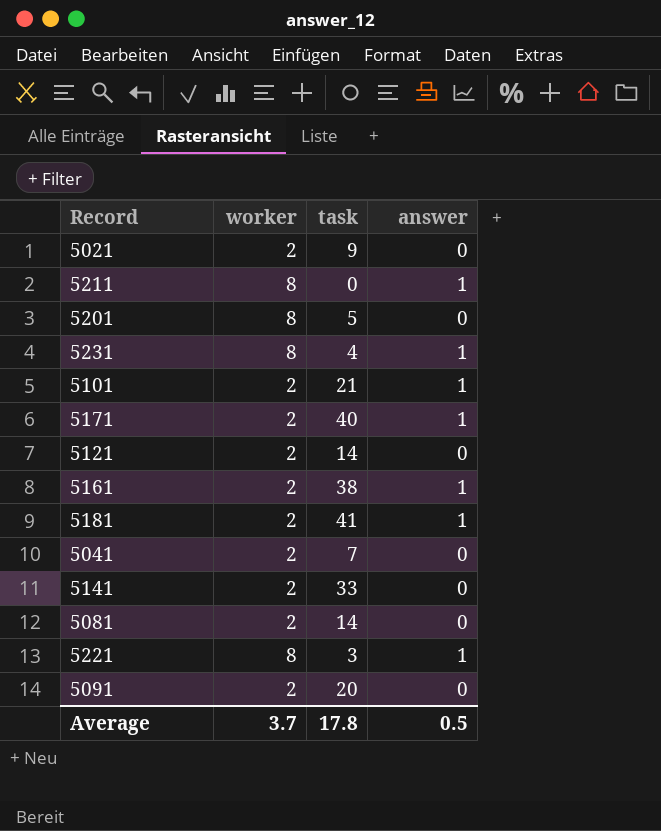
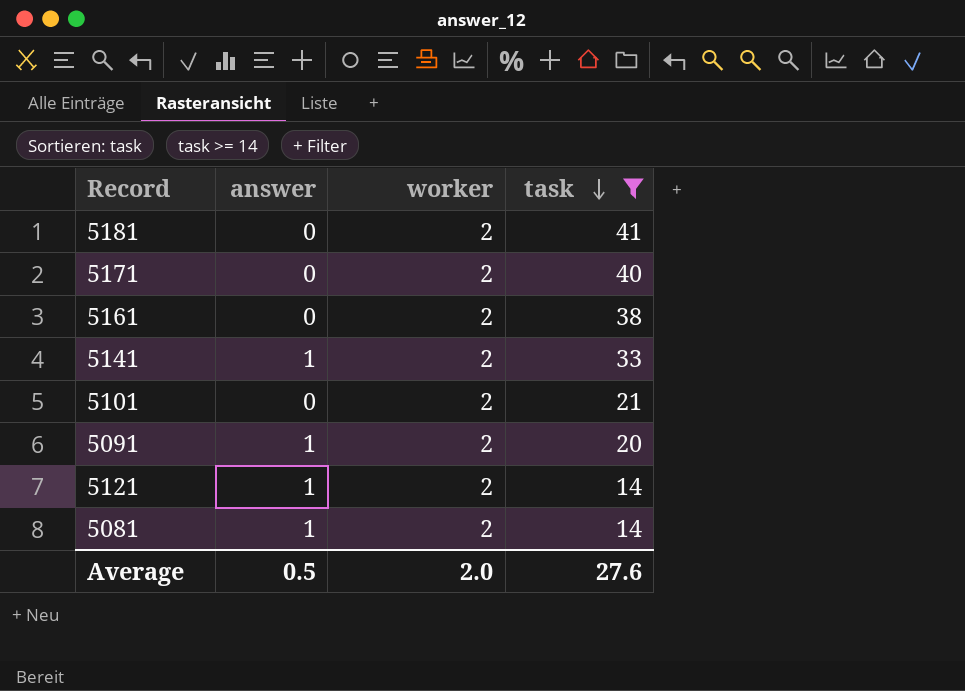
filter: none -> task >= 14
row order: none -> task descending
column answer | position: 4 -> 2
5181 | answer: 1 -> 0
5171 | answer: 1 -> 0
5161 | answer: 1 -> 0
5141 | answer: 0 -> 1
5101 | answer: 1 -> 0
5091 | answer: 0 -> 1
5121 | answer: 0 -> 1
5081 | answer: 0 -> 1
Average | worker: 3.7 -> 2.0
Average | task: 17.8 -> 27.6

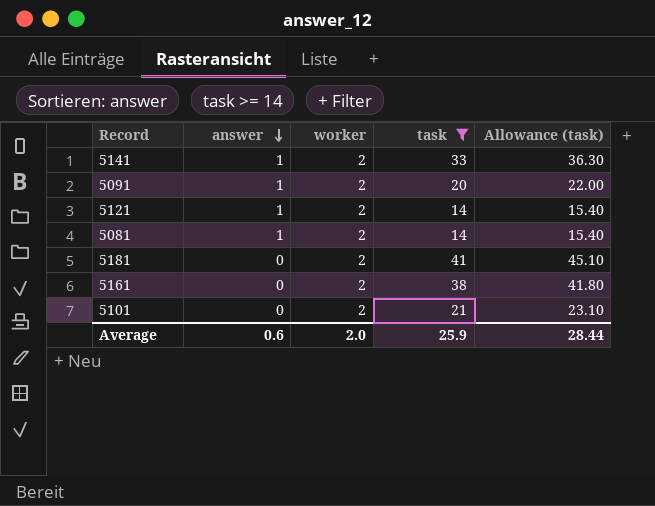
row order: task descending -> answer descending
column Allowance (task) | formula: none -> [task] * 1.1
row 5171: 0 | 2 | 40 -> none
Average | answer: 0.5 -> 0.6
Average | task: 27.6 -> 25.9

